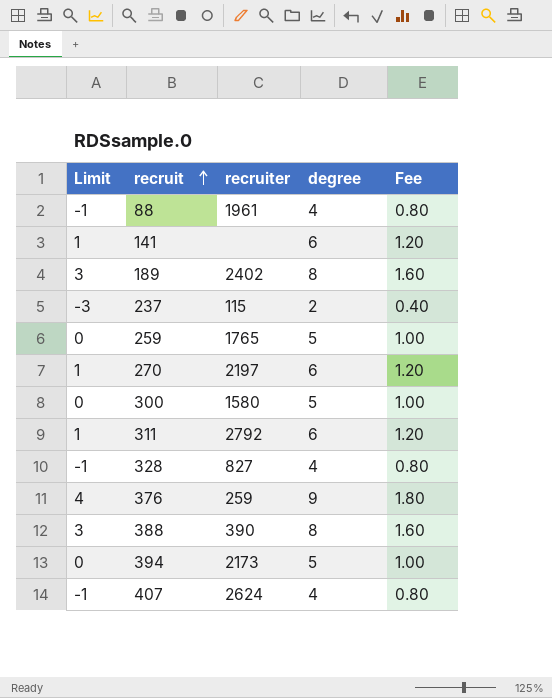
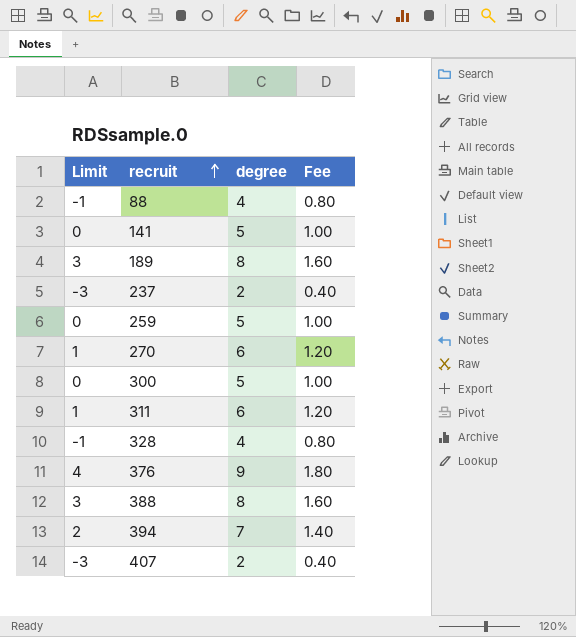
column recruiter | position: 3 -> none
141 | Limit: 1 -> 0
141 | degree: 6 -> 5
141 | Fee: 1.20 -> 1.00
394 | Limit: 0 -> 2
394 | degree: 5 -> 7
394 | Fee: 1.00 -> 1.40
407 | Limit: -1 -> -3
407 | degree: 4 -> 2
407 | Fee: 0.80 -> 0.40

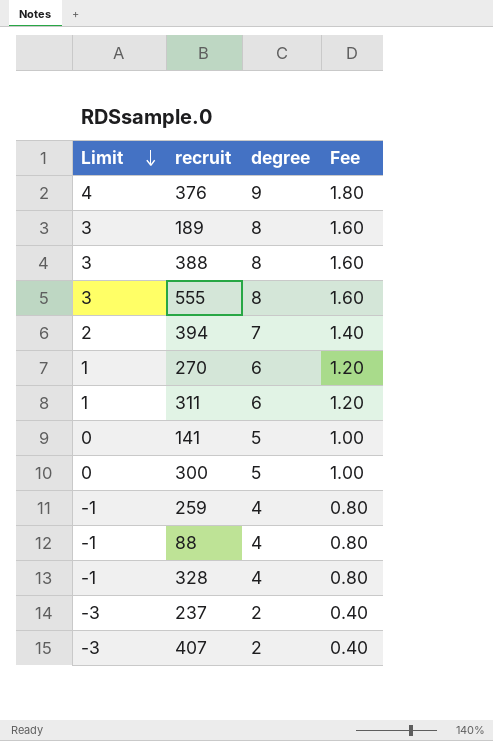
row order: recruit ascending -> Limit descending
row 555: none -> 3 | 8 | 1.60
259 | Limit: 0 -> -1
259 | degree: 5 -> 4
259 | Fee: 1.00 -> 0.80

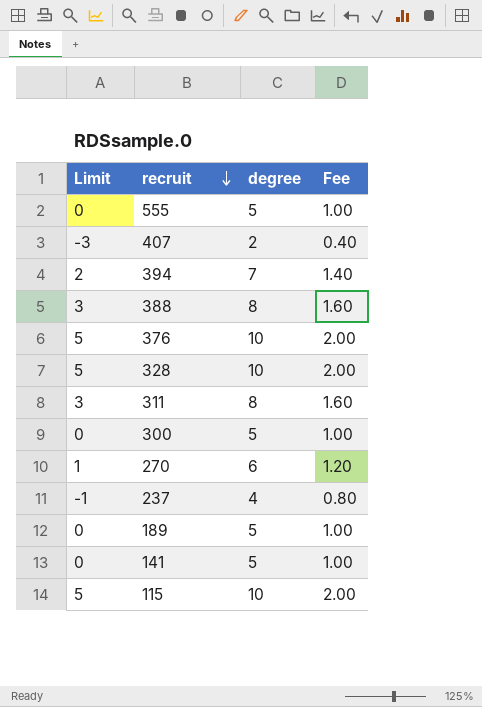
row order: Limit descending -> recruit descending
row 259: -1 | 4 | 0.80 -> none
row 88: -1 | 4 | 0.80 -> none
555 | Limit: 3 -> 0
555 | degree: 8 -> 5
555 | Fee: 1.60 -> 1.00
376 | Limit: 4 -> 5
376 | degree: 9 -> 10
376 | Fee: 1.80 -> 2.00
328 | Limit: -1 -> 5
328 | degree: 4 -> 10
328 | Fee: 0.80 -> 2.00
311 | Limit: 1 -> 3
311 | degree: 6 -> 8
311 | Fee: 1.20 -> 1.60
237 | Limit: -3 -> -1
237 | degree: 2 -> 4
237 | Fee: 0.40 -> 0.80
189 | Limit: 3 -> 0
189 | degree: 8 -> 5
189 | Fee: 1.60 -> 1.00
row 115: none -> 5 | 10 | 2.00

